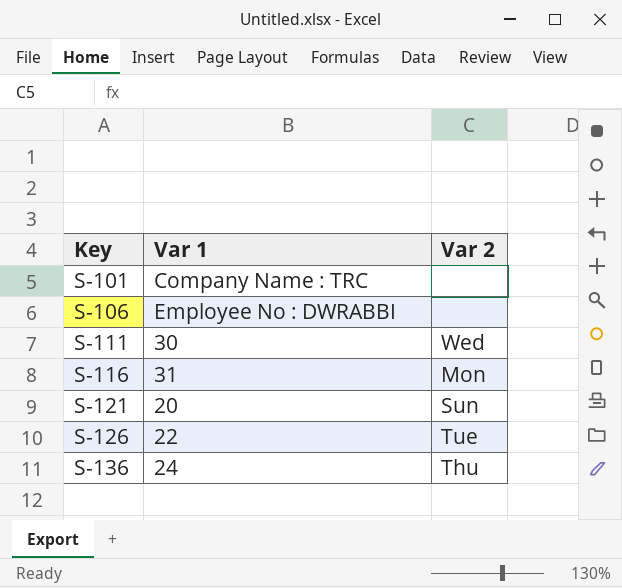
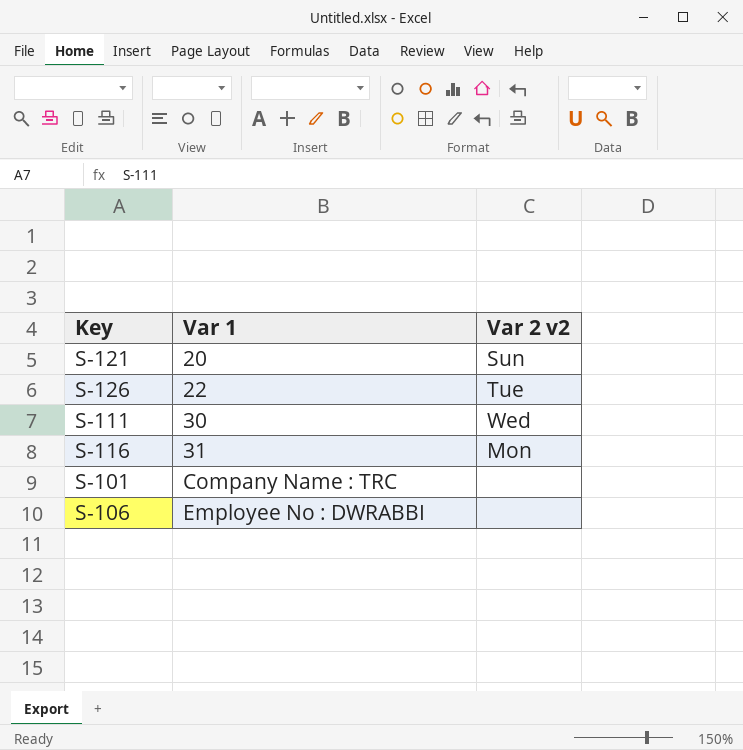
row order: Key ascending -> Var 1 ascending
column name: Var 2 -> Var 2 v2
row S-136: 24 | Thu -> none

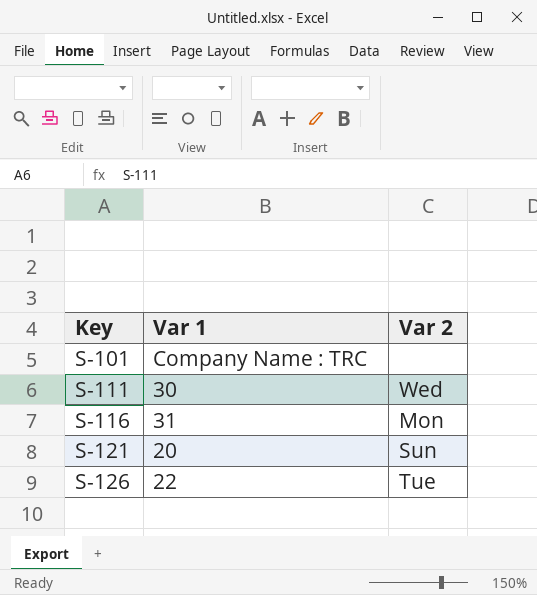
row order: Var 1 ascending -> Key ascending
column name: Var 2 v2 -> Var 2
row S-106: Employee No : DWRABBI | none -> none

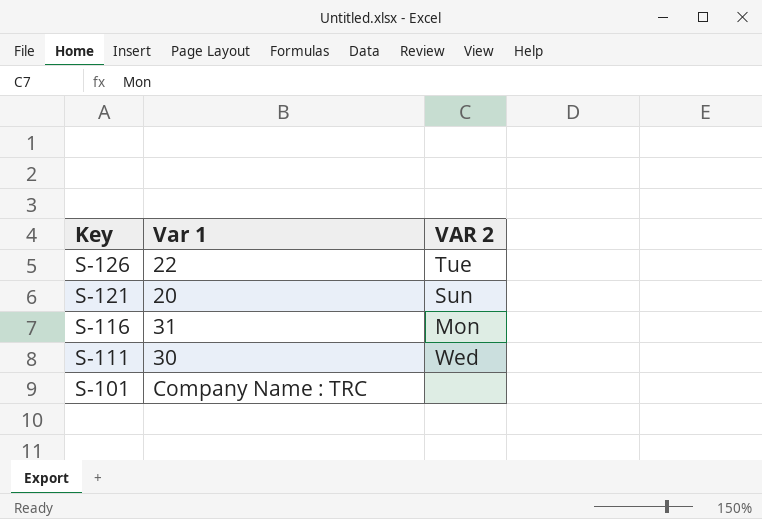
row order: Key ascending -> Key descending
column name: Var 2 -> VAR 2

